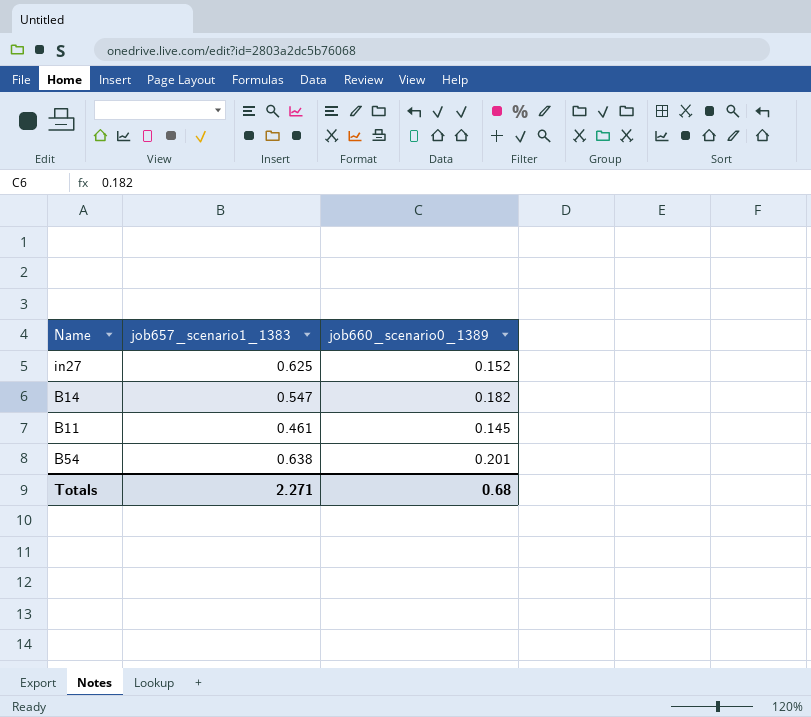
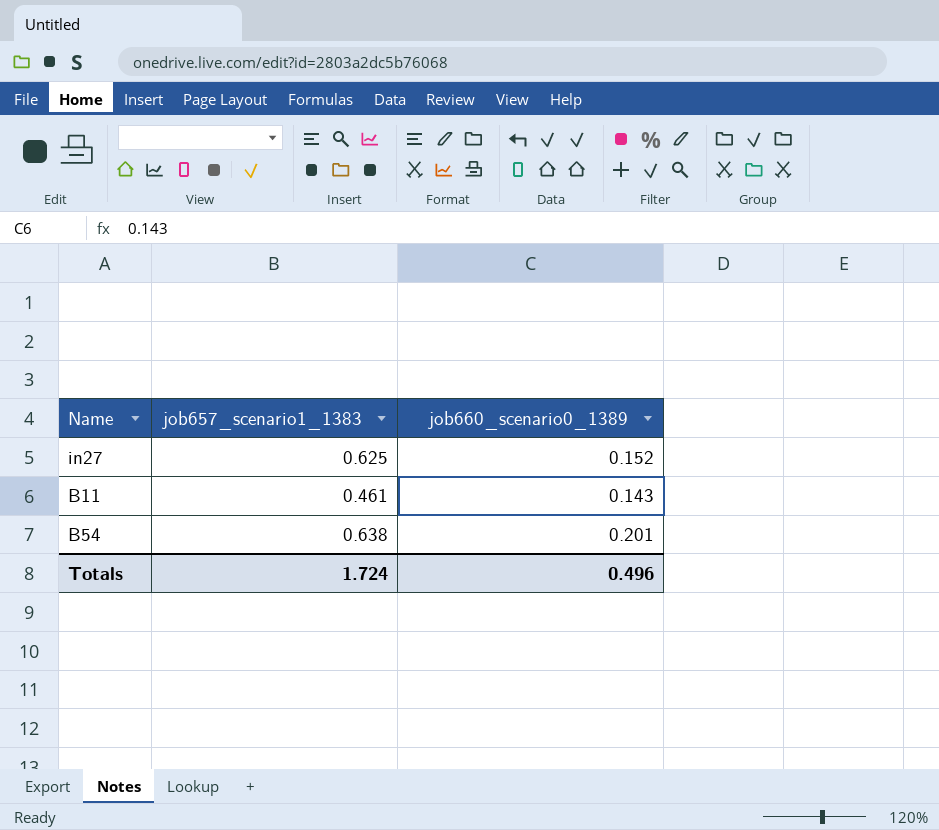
row B14: 0.547 | 0.182 -> none
B11 | job660_scenario0_1389: 0.145 -> 0.143
Totals | job657_scenario1_1383: 2.271 -> 1.724
Totals | job660_scenario0_1389: 0.68 -> 0.496

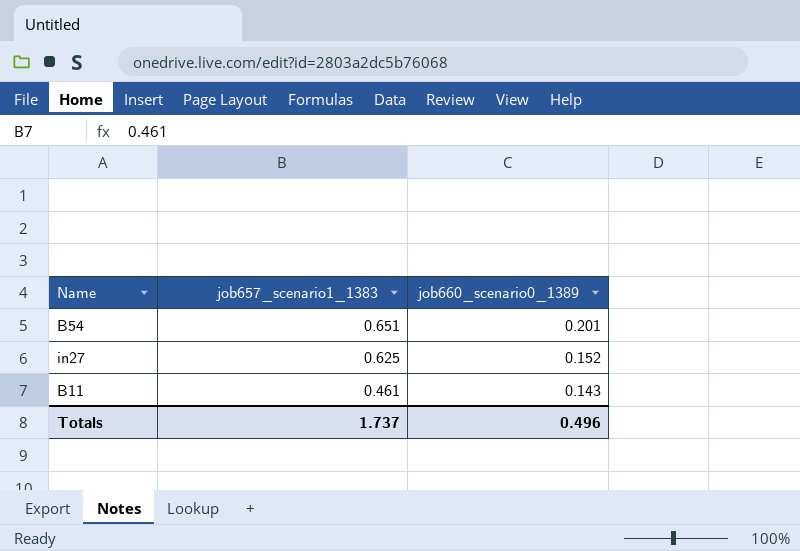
row order: none -> job657_scenario1_1383 descending
B54 | job657_scenario1_1383: 0.638 -> 0.651
Totals | job657_scenario1_1383: 1.724 -> 1.737

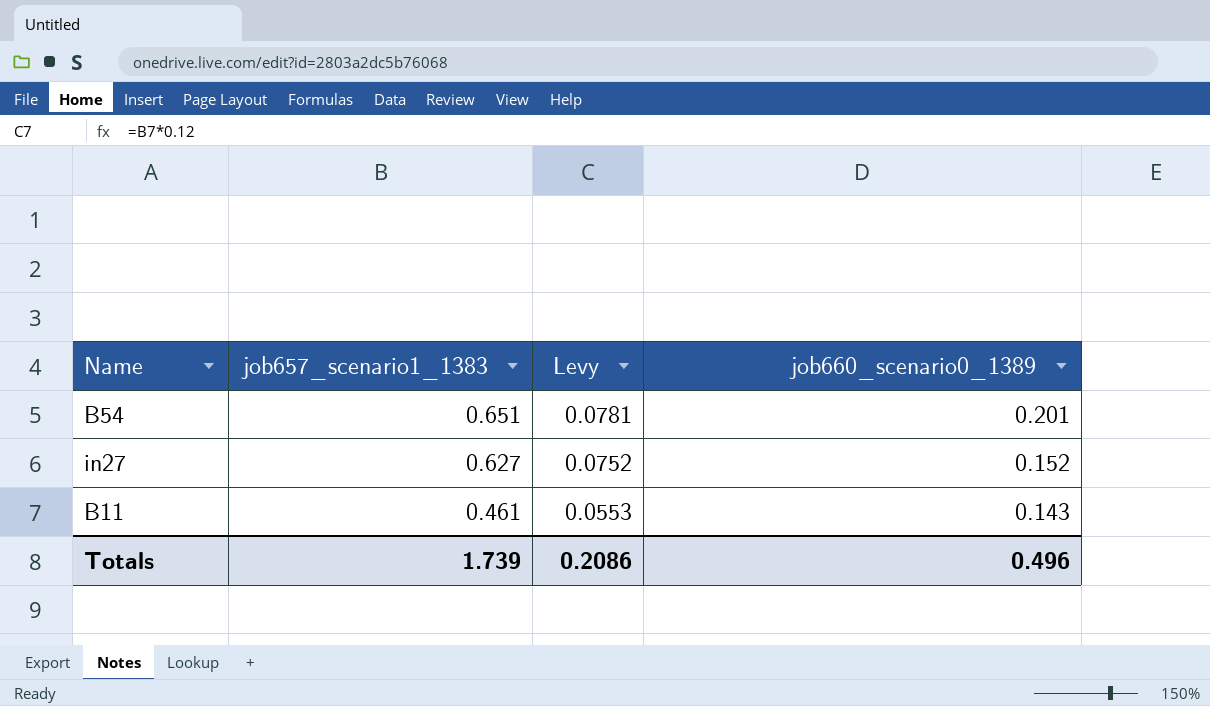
column Levy | formula: none -> [job657_scenario1_1383] * 0.12
in27 | job657_scenario1_1383: 0.625 -> 0.627
Totals | job657_scenario1_1383: 1.737 -> 1.739

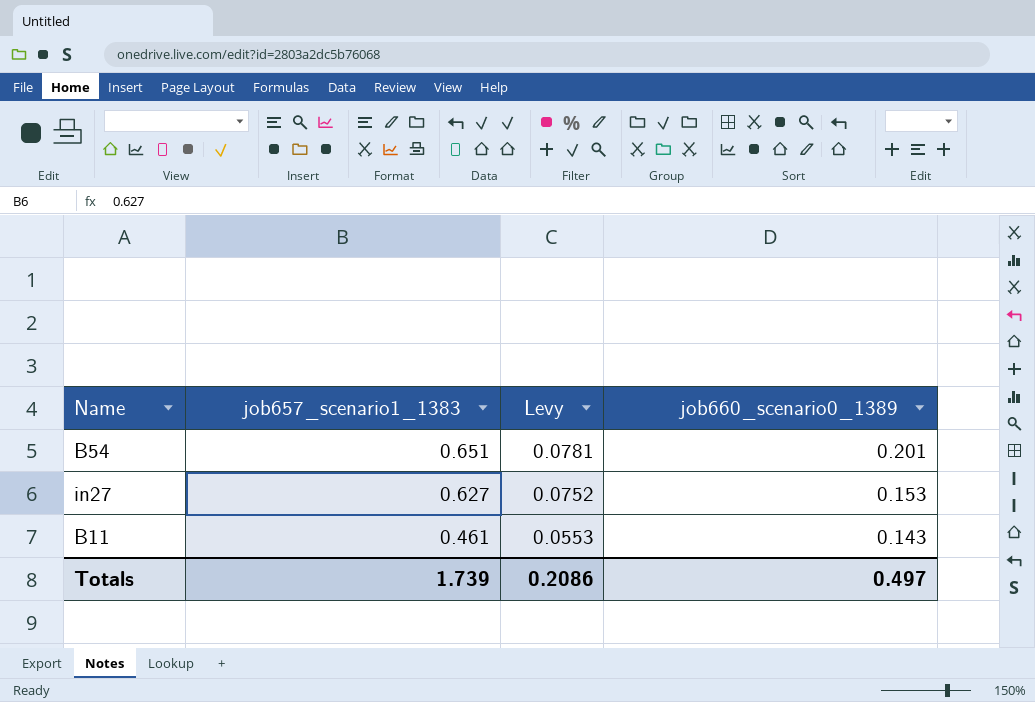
in27 | job660_scenario0_1389: 0.152 -> 0.153
Totals | job660_scenario0_1389: 0.496 -> 0.497

